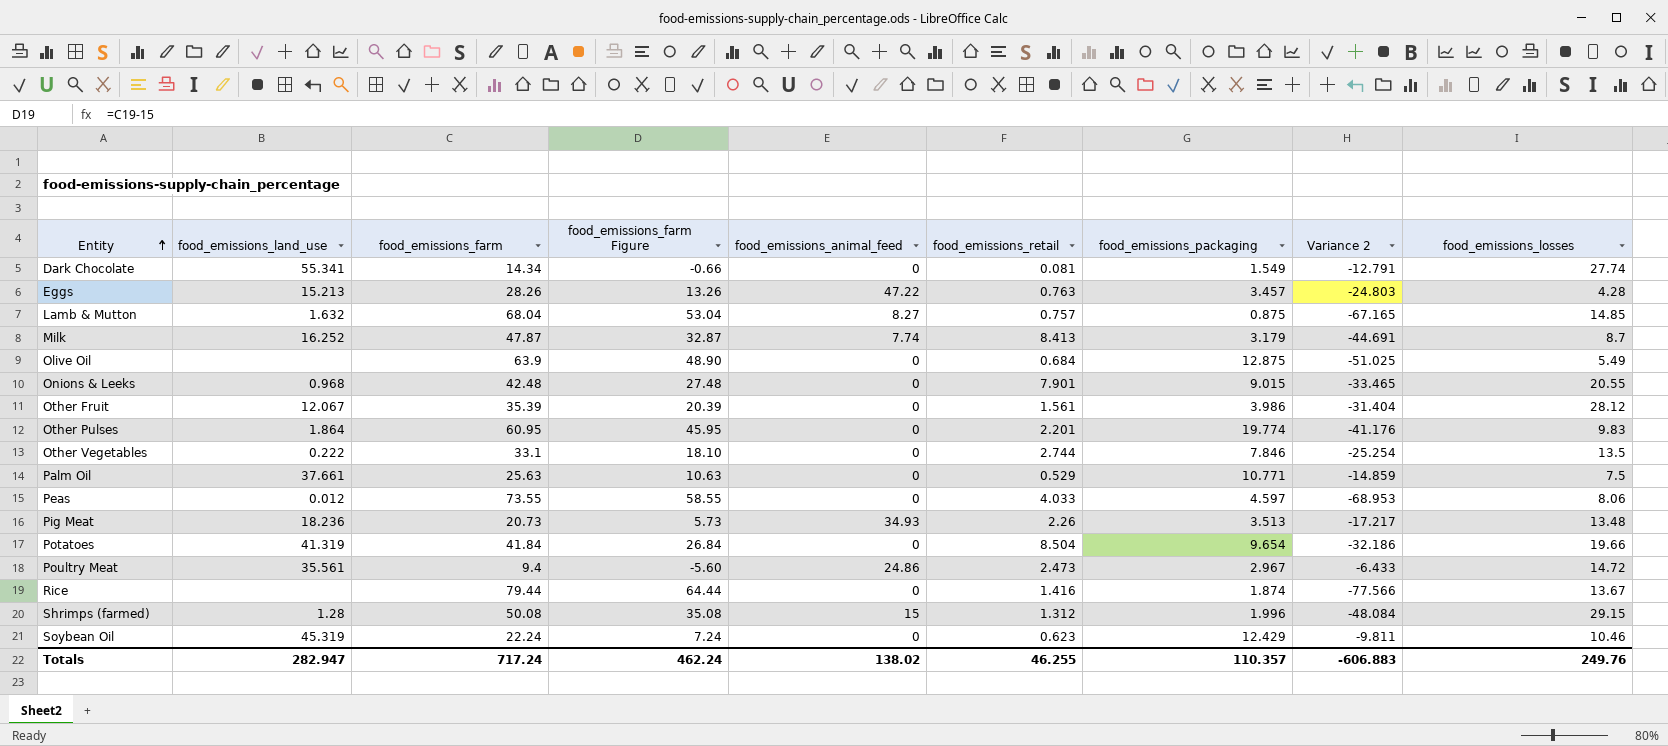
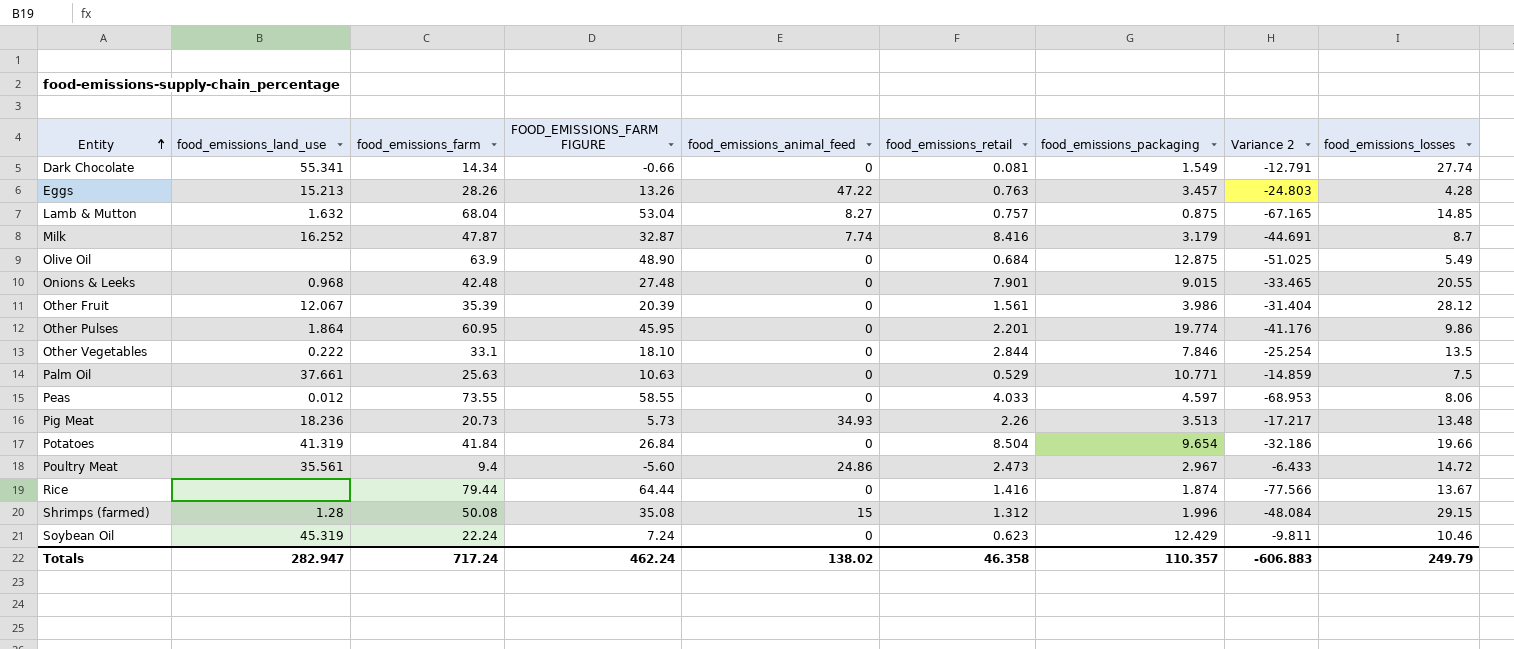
column name: food_emissions_farm Figure -> FOOD_EMISSIONS_FARM FIGURE
Milk | food_emissions_retail: 8.413 -> 8.416
Other Pulses | food_emissions_losses: 9.83 -> 9.86
Other Vegetables | food_emissions_retail: 2.744 -> 2.844
Totals | food_emissions_retail: 46.255 -> 46.358
Totals | food_emissions_losses: 249.76 -> 249.79

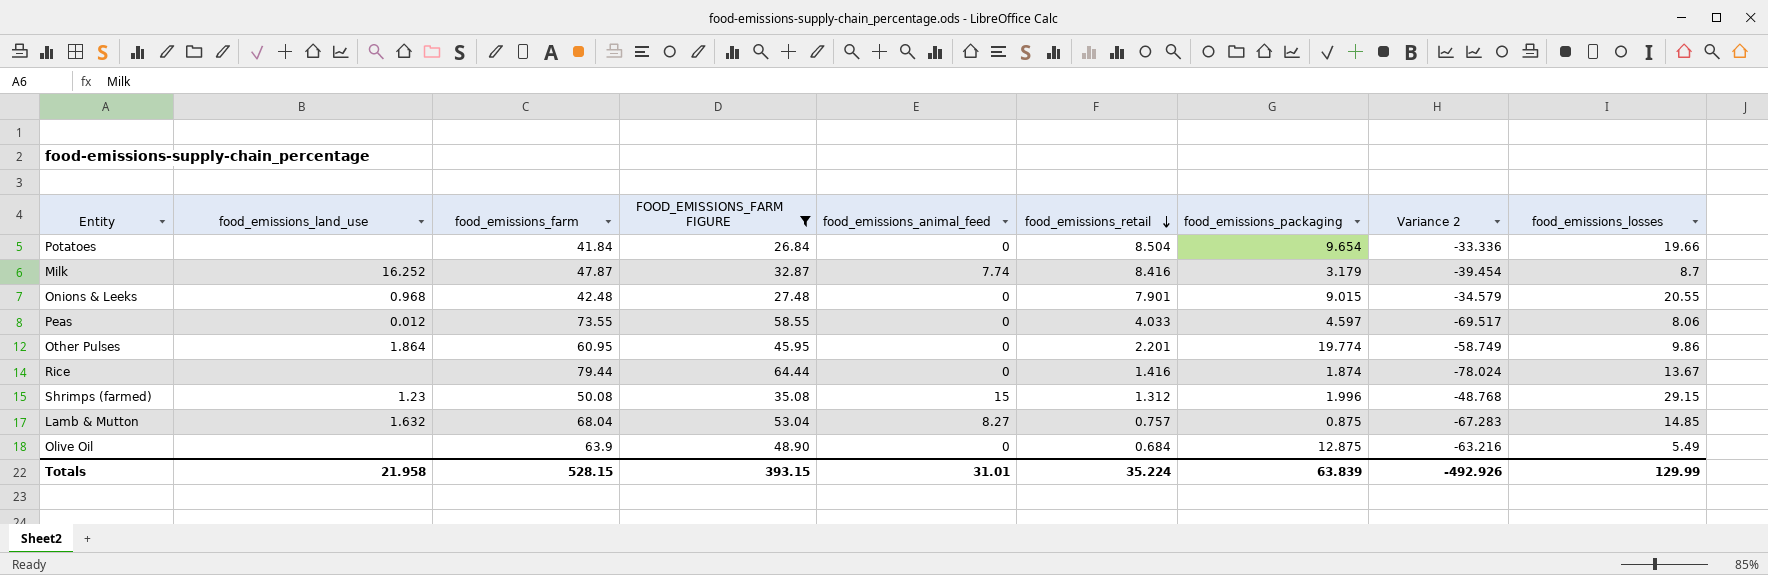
filter: none -> FOOD_EMISSIONS_FARM FIGURE >= 26.84
row order: Entity ascending -> food_emissions_retail descending
column Variance 2 | formula: [food_emissions_packaging] - [food_emissions_farm] -> [food_emissions_retail] - [food_emissions_farm]
Potatoes | food_emissions_land_use: 41.319 -> none
Shrimps (farmed) | food_emissions_land_use: 1.28 -> 1.23
Totals | food_emissions_land_use: 282.947 -> 21.958
Totals | food_emissions_farm: 717.24 -> 528.15
Totals | FOOD_EMISSIONS_FARM FIGURE: 462.24 -> 393.15
Totals | food_emissions_animal_feed: 138.02 -> 31.01
Totals | food_emissions_retail: 46.358 -> 35.224
Totals | food_emissions_packaging: 110.357 -> 63.839
Totals | Variance 2: -606.883 -> -492.926
Totals | food_emissions_losses: 249.79 -> 129.99

